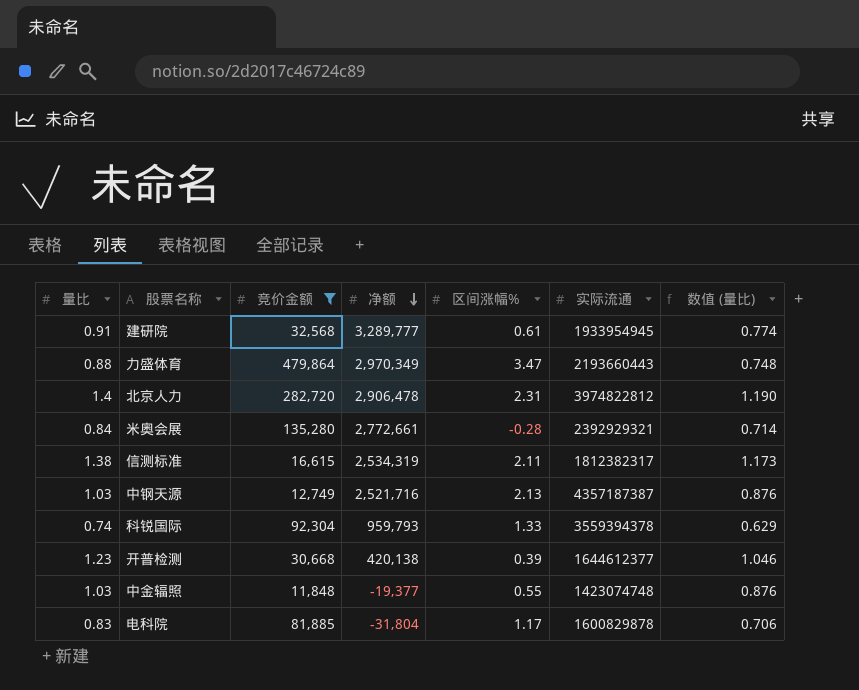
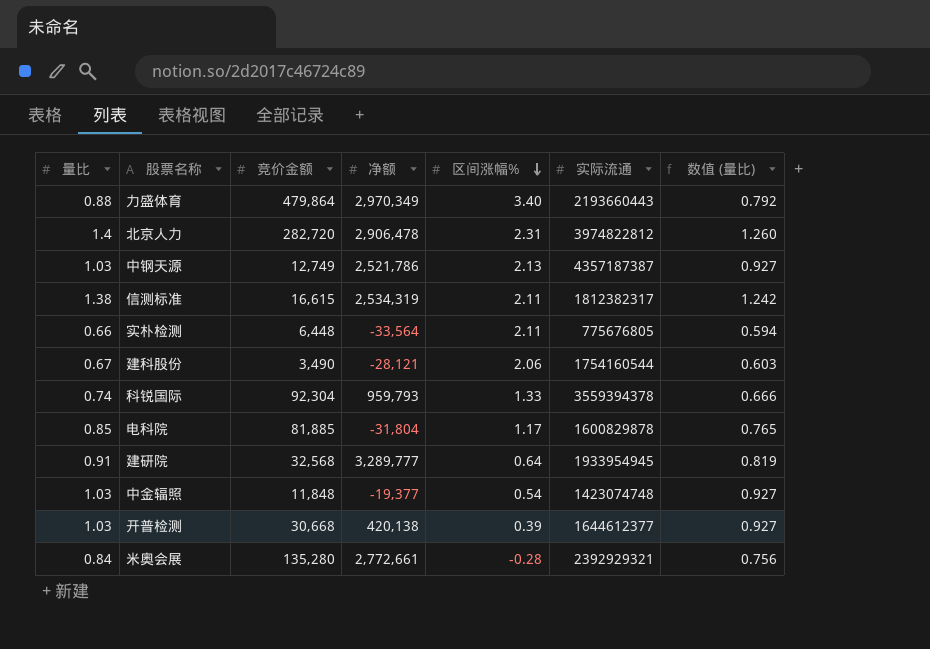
filter: 竞价金额 >= 11,848 -> none
row order: 净额 descending -> 区间涨幅% descending
column 数值 (量比) | formula: [量比] * 0.85 -> [量比] * 0.9
力盛体育 | 区间涨幅%: 3.47 -> 3.40
中钢天源 | 净额: 2,521,716 -> 2,521,786
电科院 | 量比: 0.83 -> 0.85
建研院 | 区间涨幅%: 0.61 -> 0.64
中金辐照 | 区间涨幅%: 0.55 -> 0.54
开普检测 | 量比: 1.23 -> 1.03

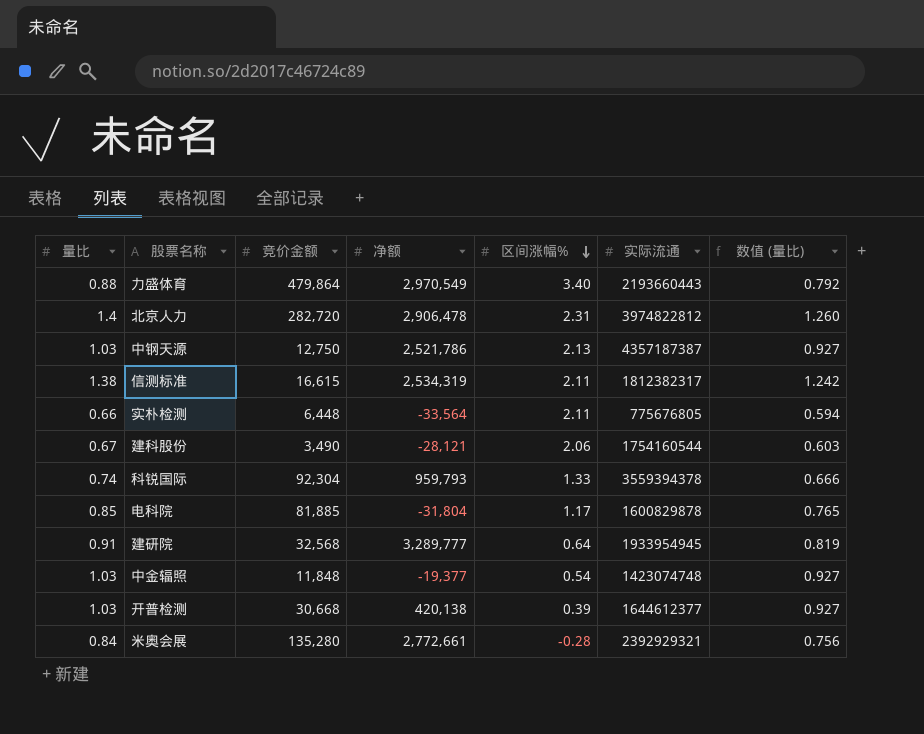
力盛体育 | 净额: 2,970,349 -> 2,970,549
中钢天源 | 竞价金额: 12,749 -> 12,750

